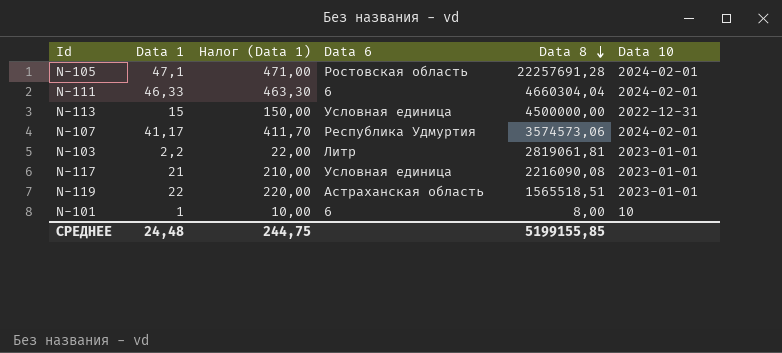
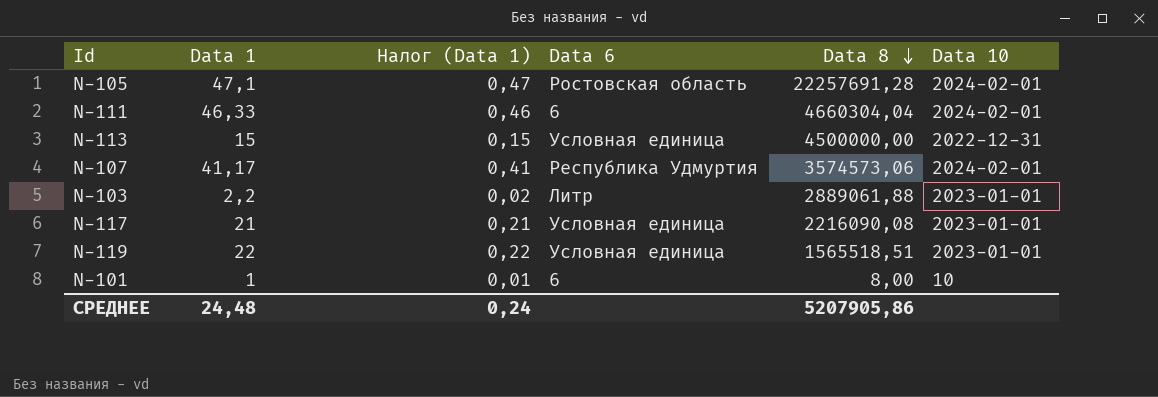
column Налог (Data 1) | formula: [Data 1] * 10 -> [Data 1] * 0,01
N-103 | Data 8: 2819061,81 -> 2889061,88
N-119 | Data 6: Астраханская область -> Условная единица
СРЕДНЕЕ | Налог (Data 1): 244,75 -> 0,24
СРЕДНЕЕ | Data 8: 5199155,85 -> 5207905,86

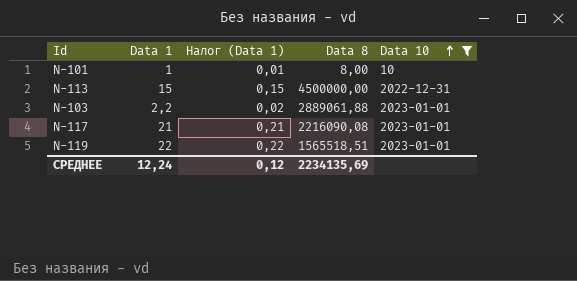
filter: none -> Data 10 != 2024-02-01
row order: Data 8 descending -> Data 10 ascending
column Data 6 | position: 4 -> none
СРЕДНЕЕ | Data 1: 24,48 -> 12,24
СРЕДНЕЕ | Налог (Data 1): 0,24 -> 0,12
СРЕДНЕЕ | Data 8: 5207905,86 -> 2234135,69

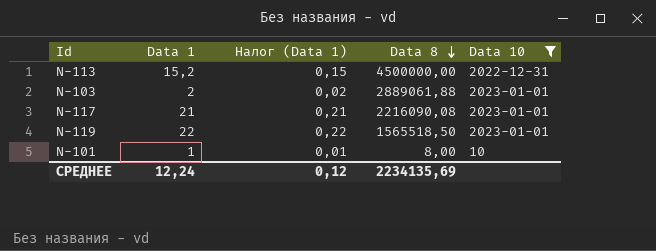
row order: Data 10 ascending -> Data 8 descending
N-113 | Data 1: 15 -> 15,2
N-103 | Data 1: 2,2 -> 2
N-119 | Data 8: 1565518,51 -> 1565518,50

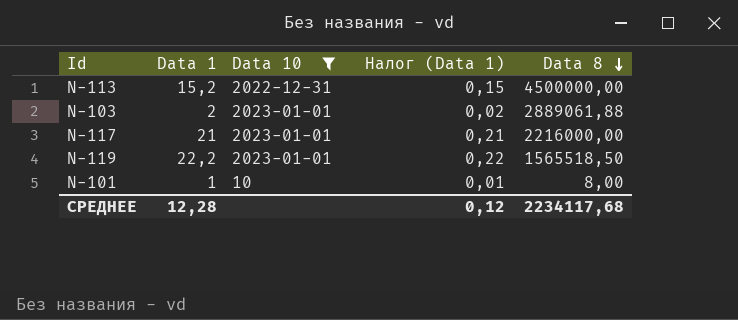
column Data 10 | position: 5 -> 3
N-117 | Data 8: 2216090,08 -> 2216000,00
N-119 | Data 1: 22 -> 22,2
СРЕДНЕЕ | Data 1: 12,24 -> 12,28
СРЕДНЕЕ | Data 8: 2234135,69 -> 2234117,68

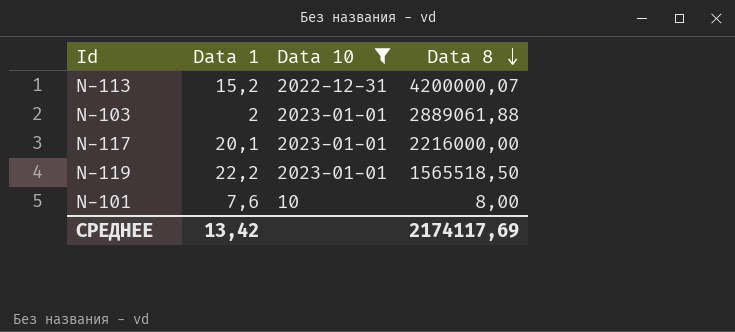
column Налог (Data 1) | formula: [Data 1] * 0,01 -> none
N-113 | Data 8: 4500000,00 -> 4200000,07
N-117 | Data 1: 21 -> 20,1
N-101 | Data 1: 1 -> 7,6
СРЕДНЕЕ | Data 1: 12,28 -> 13,42
СРЕДНЕЕ | Data 8: 2234117,68 -> 2174117,69

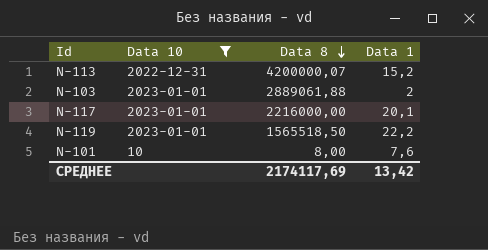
column Data 1 | position: 2 -> 4

